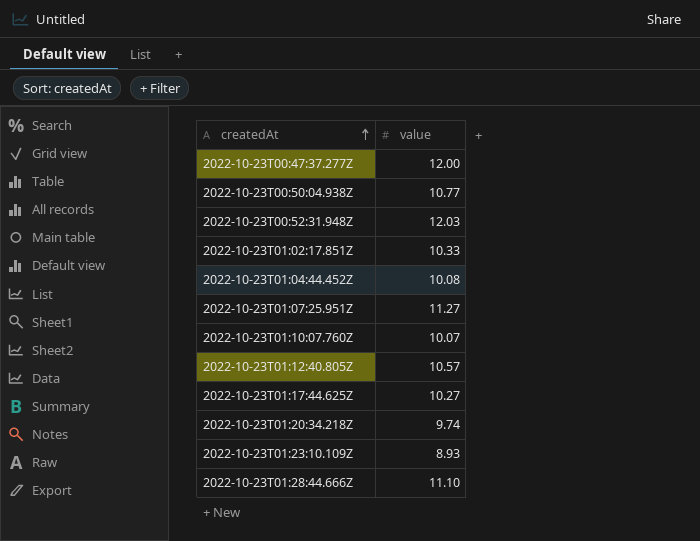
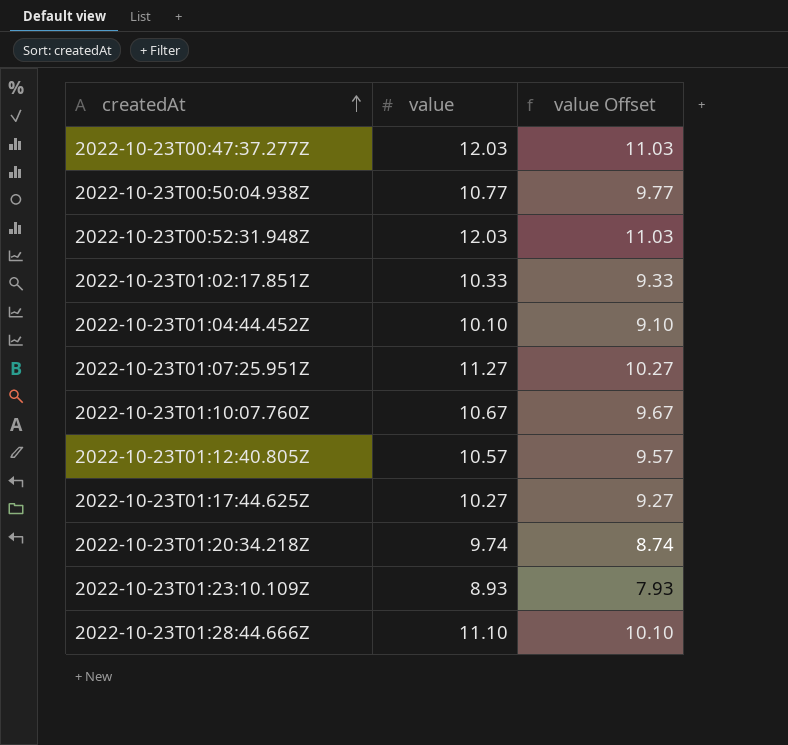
column value Offset | formula: none -> [value] - 1
2022-10-23T00:47:37.277Z | value: 12.00 -> 12.03
2022-10-23T01:04:44.452Z | value: 10.08 -> 10.10
2022-10-23T01:10:07.760Z | value: 10.07 -> 10.67

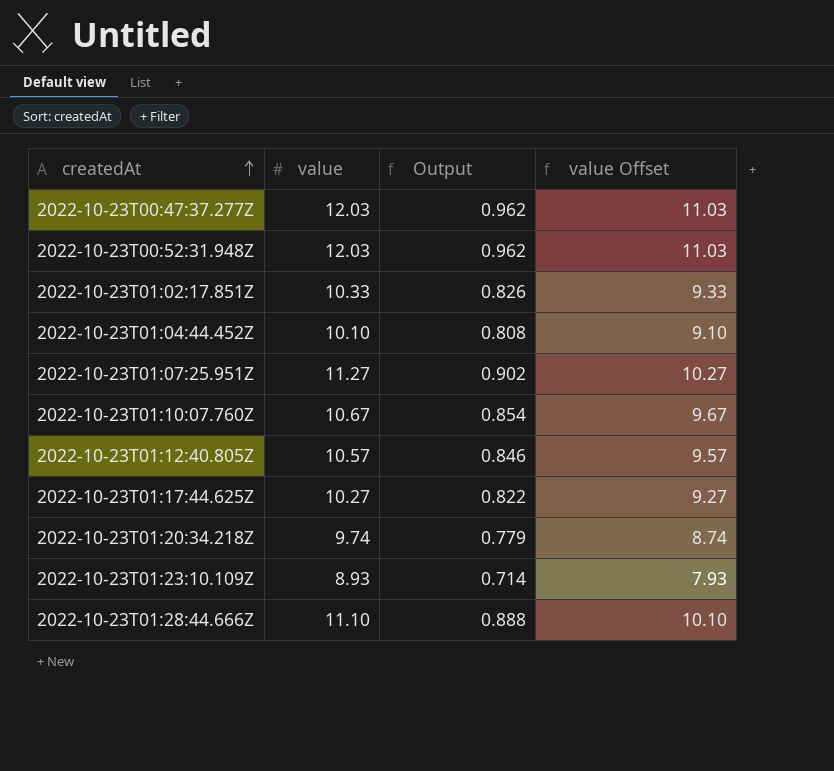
column Output | formula: none -> [value] * 0.08
row 2022-10-23T00:50:04.938Z: 10.77 | 9.77 -> none

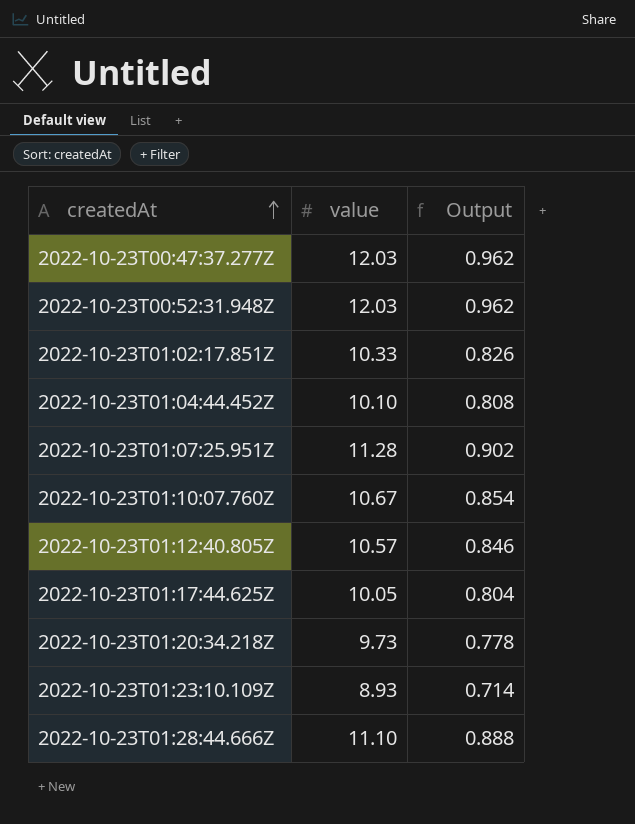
column value Offset | formula: [value] - 1 -> none
2022-10-23T01:07:25.951Z | value: 11.27 -> 11.28
2022-10-23T01:17:44.625Z | value: 10.27 -> 10.05
2022-10-23T01:17:44.625Z | Output: 0.822 -> 0.804
2022-10-23T01:20:34.218Z | value: 9.74 -> 9.73
2022-10-23T01:20:34.218Z | Output: 0.779 -> 0.778

